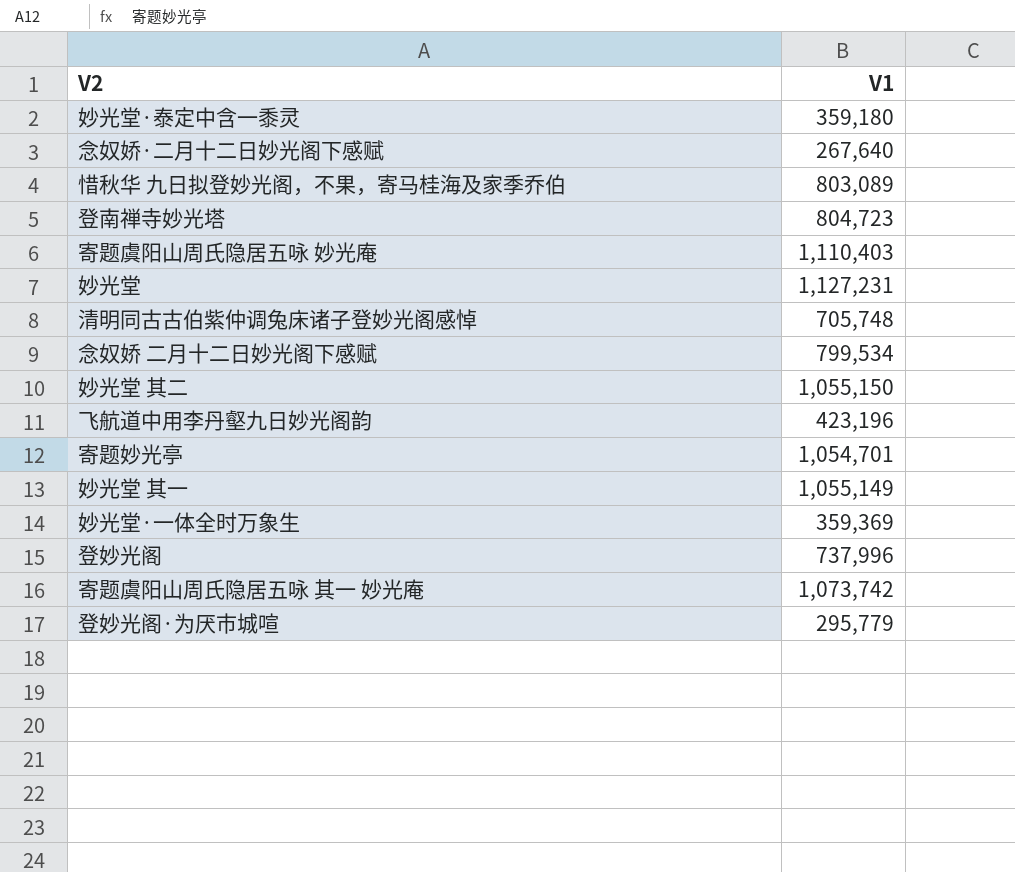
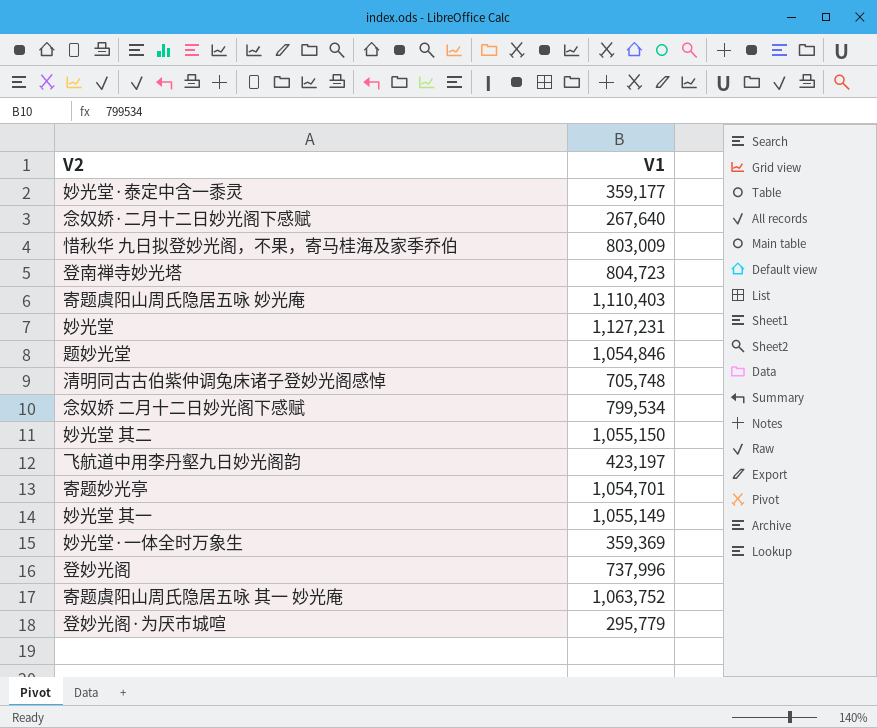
妙光堂·泰定中含一黍灵 | V1: 359,180 -> 359,177
惜秋华 九日拟登妙光阁，不果，寄马桂海及家季乔伯 | V1: 803,089 -> 803,009
row 题妙光堂: none -> 1,054,846
飞航道中用李丹壑九日妙光阁韵 | V1: 423,196 -> 423,197
寄题虞阳山周氏隐居五咏 其一 妙光庵 | V1: 1,073,742 -> 1,063,752

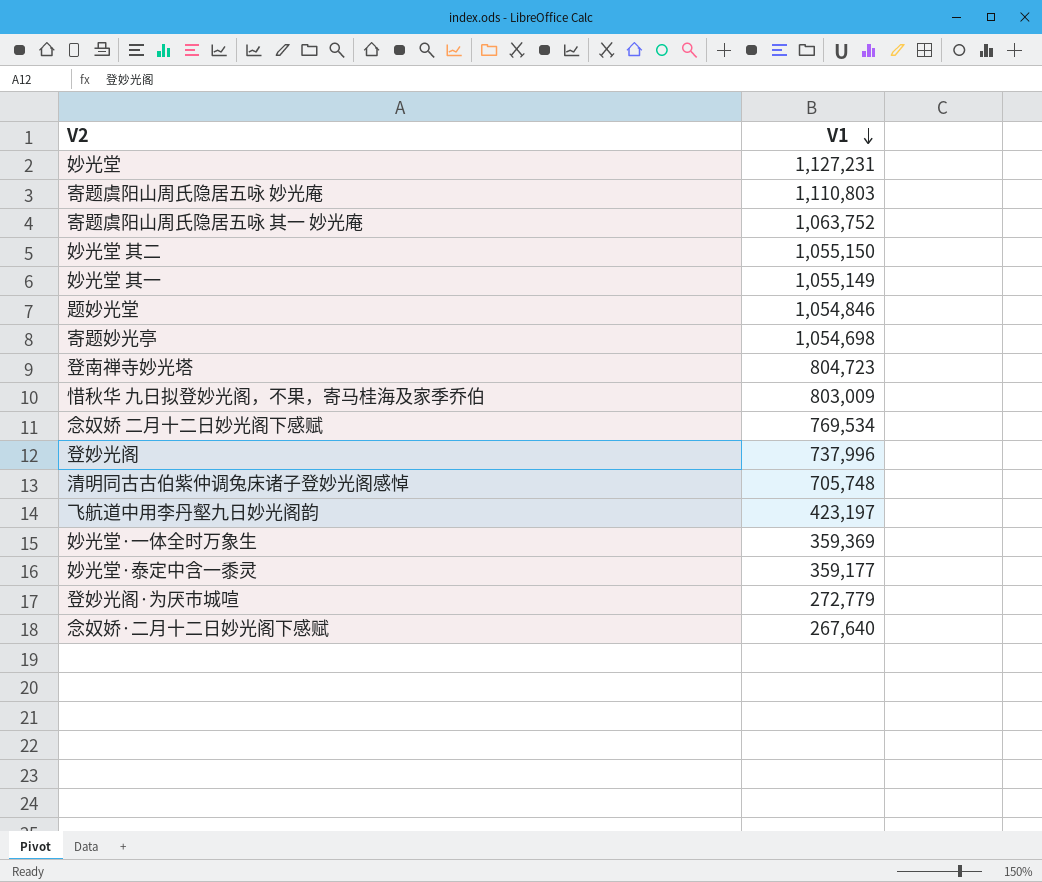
row order: none -> V1 descending
寄题虞阳山周氏隐居五咏 妙光庵 | V1: 1,110,403 -> 1,110,803
寄题妙光亭 | V1: 1,054,701 -> 1,054,698
念奴娇 二月十二日妙光阁下感赋 | V1: 799,534 -> 769,534
登妙光阁·为厌市城喧 | V1: 295,779 -> 272,779

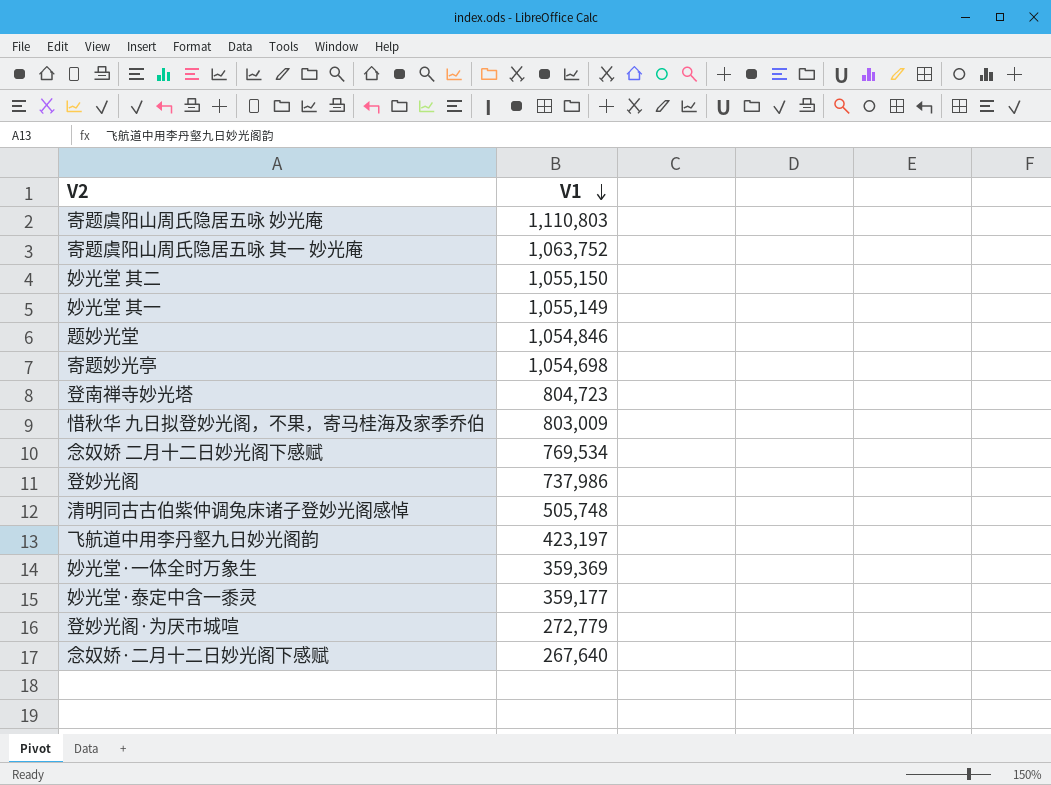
row 妙光堂: 1,127,231 -> none
登妙光阁 | V1: 737,996 -> 737,986
清明同古古伯紫仲调兔床诸子登妙光阁感悼 | V1: 705,748 -> 505,748

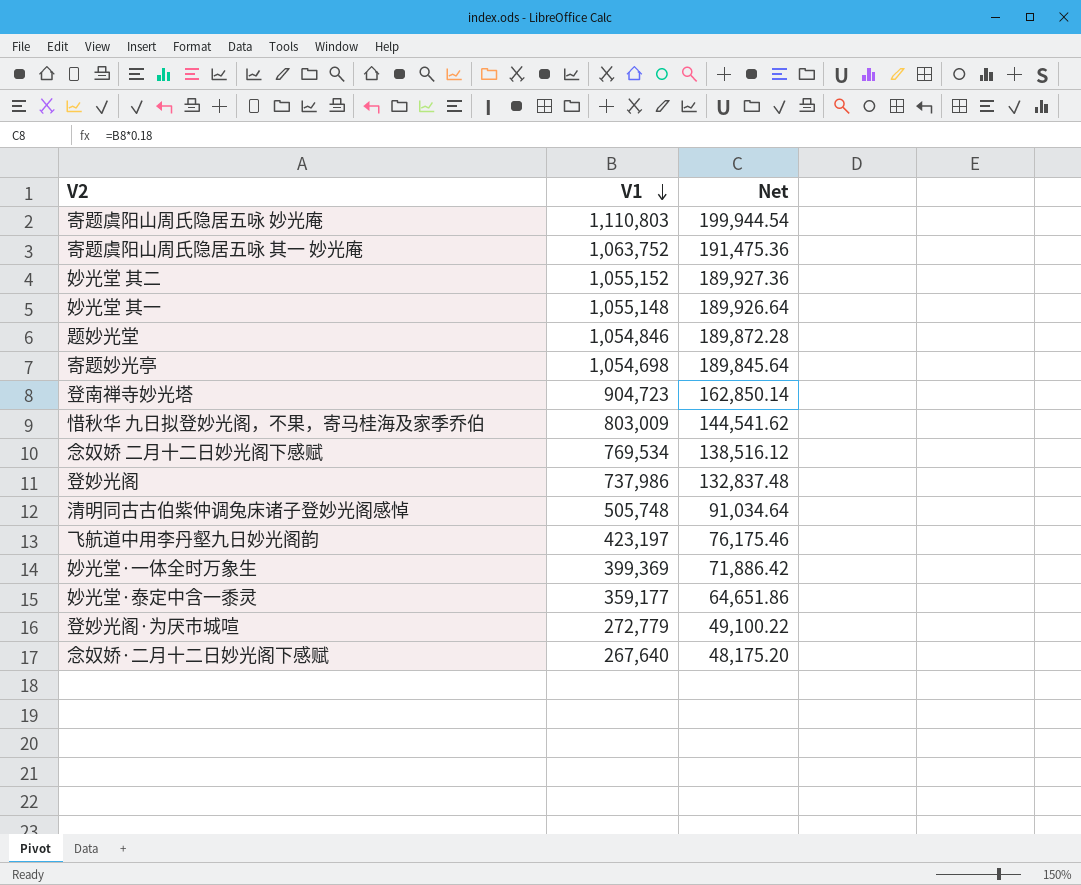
column Net | formula: none -> [V1] * 0.18
妙光堂 其二 | V1: 1,055,150 -> 1,055,152
妙光堂 其一 | V1: 1,055,149 -> 1,055,148
登南禅寺妙光塔 | V1: 804,723 -> 904,723
妙光堂·一体全时万象生 | V1: 359,369 -> 399,369

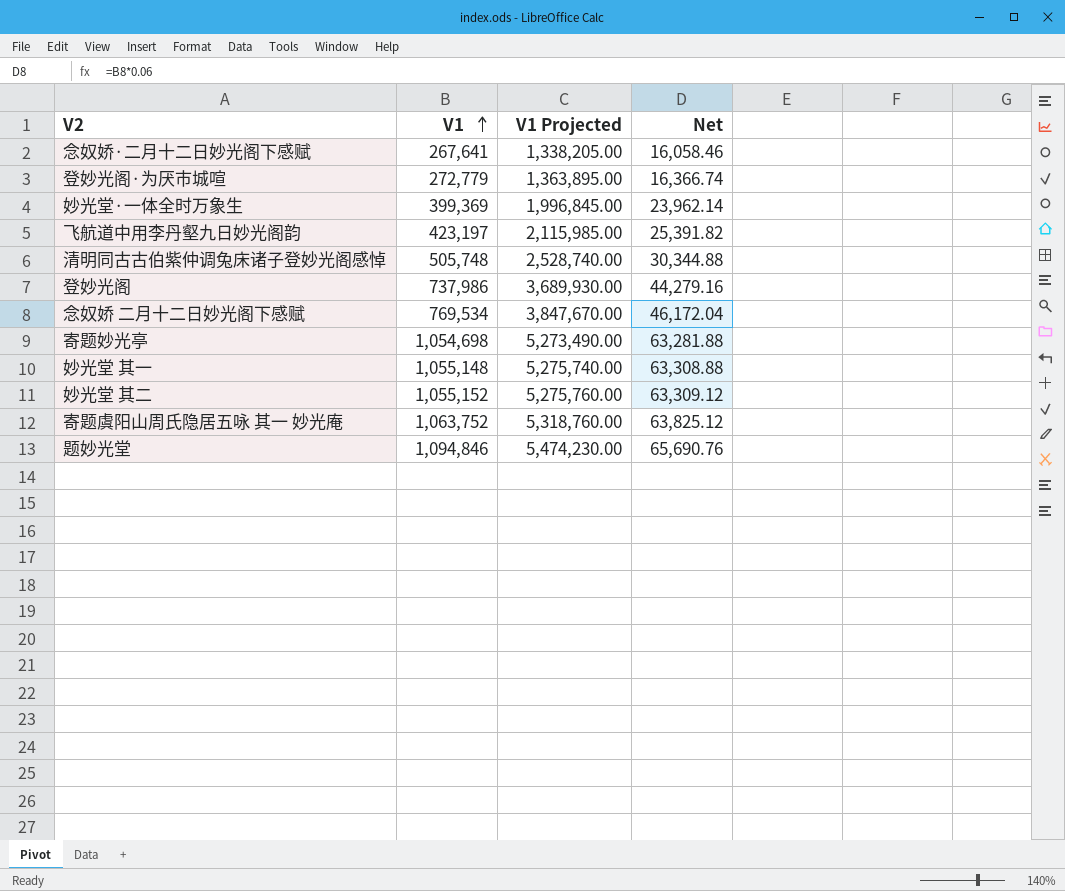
row order: V1 descending -> V1 ascending
column V1 Projected | formula: none -> [V1] * 5
column Net | formula: [V1] * 0.18 -> [V1] * 0.06
row 寄题虞阳山周氏隐居五咏 妙光庵: 1,110,803 | 199,944.54 -> none
row 登南禅寺妙光塔: 904,723 | 162,850.14 -> none
row 惜秋华 九日拟登妙光阁，不果，寄马桂海及家季乔伯: 803,009 | 144,541.62 -> none
row 妙光堂·泰定中含一黍灵: 359,177 | 64,651.86 -> none
念奴娇·二月十二日妙光阁下感赋 | V1: 267,640 -> 267,641
题妙光堂 | V1: 1,054,846 -> 1,094,846

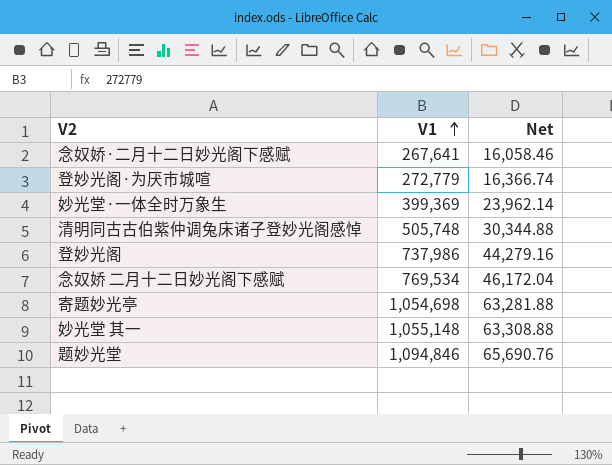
column V1 Projected | formula: [V1] * 5 -> none
row 飞航道中用李丹壑九日妙光阁韵: 423,197 | 2,115,985.00 | 25,391.82 -> none
row 妙光堂 其二: 1,055,152 | 5,275,760.00 | 63,309.12 -> none
row 寄题虞阳山周氏隐居五咏 其一 妙光庵: 1,063,752 | 5,318,760.00 | 63,825.12 -> none

